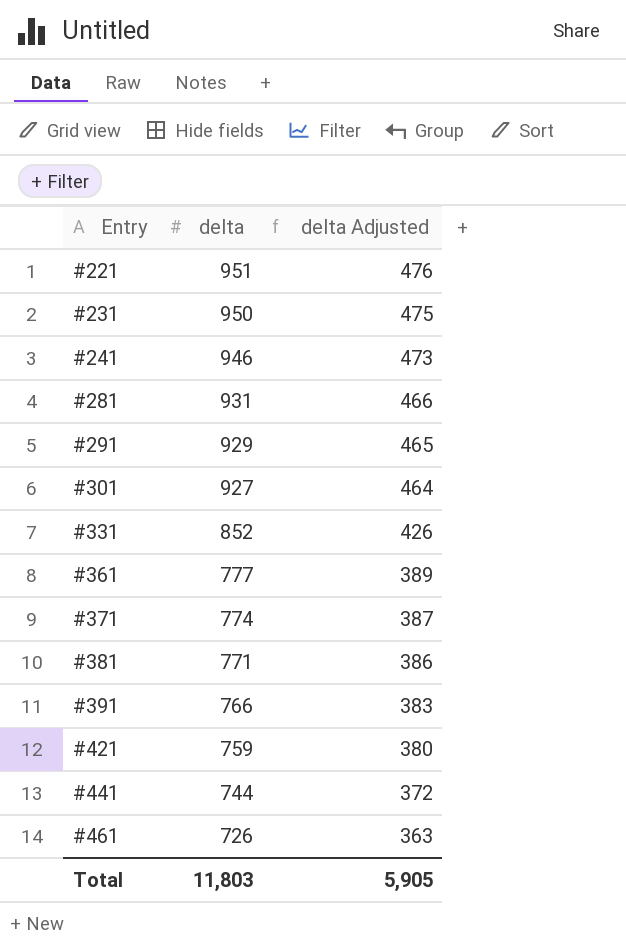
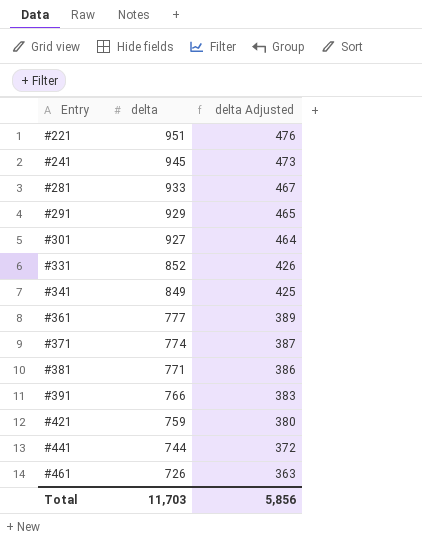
row #231: 950 | 475 -> none
#241 | delta: 946 -> 945
#281 | delta: 931 -> 933
#281 | delta Adjusted: 466 -> 467
row #341: none -> 849 | 425
Total | delta: 11,803 -> 11,703
Total | delta Adjusted: 5,905 -> 5,856

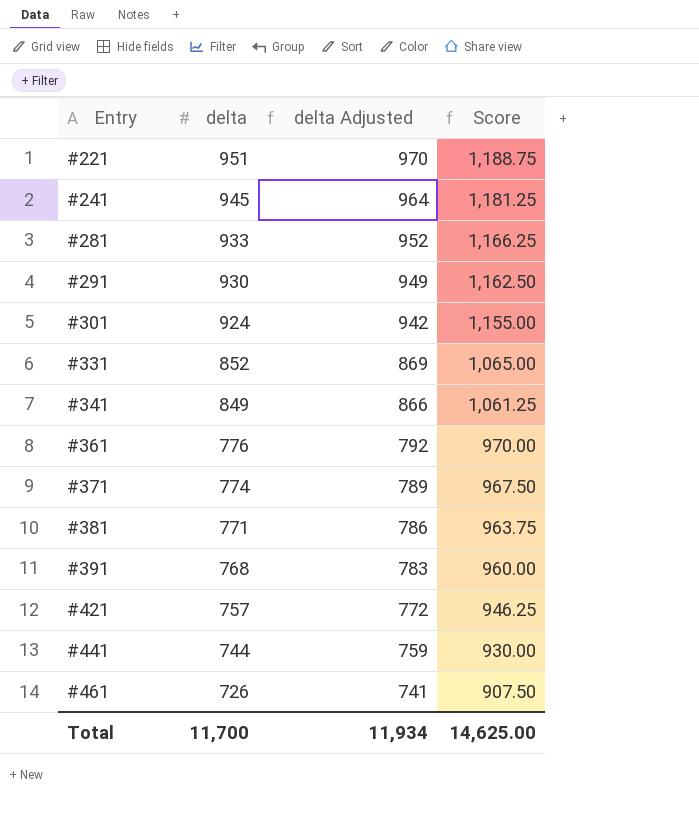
column delta Adjusted | formula: [delta] * 0.5 -> [delta] * 1.02
column Score | formula: none -> [delta] * 1.25
#291 | delta: 929 -> 930
#301 | delta: 927 -> 924
#361 | delta: 777 -> 776
#391 | delta: 766 -> 768
#421 | delta: 759 -> 757
Total | delta: 11,703 -> 11,700
Total | delta Adjusted: 5,856 -> 11,934

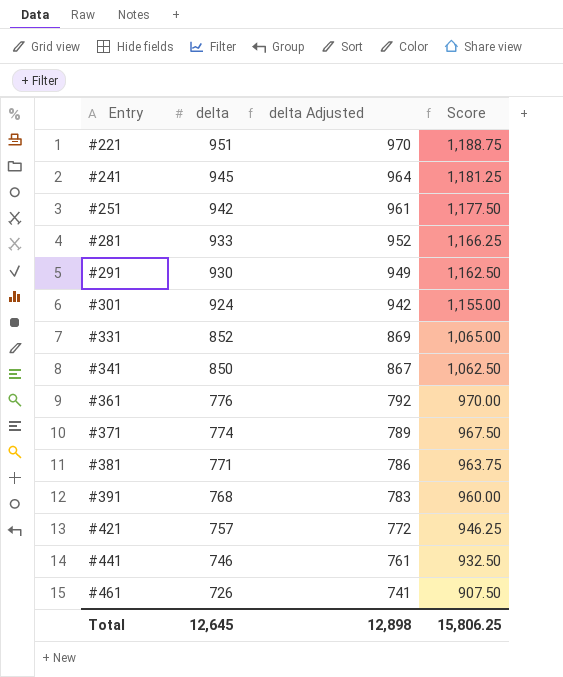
row #251: none -> 942 | 961 | 1,177.50
#341 | delta: 849 -> 850
#341 | delta Adjusted: 866 -> 867
#341 | Score: 1,061.25 -> 1,062.50
#441 | delta: 744 -> 746
#441 | delta Adjusted: 759 -> 761
#441 | Score: 930.00 -> 932.50
Total | delta: 11,700 -> 12,645
Total | delta Adjusted: 11,934 -> 12,898
Total | Score: 14,625.00 -> 15,806.25

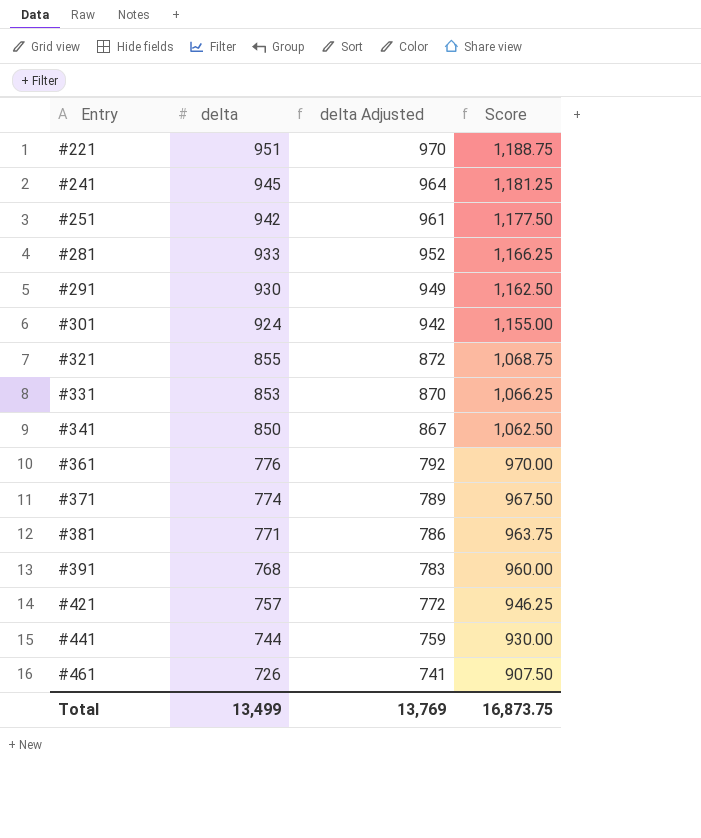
row #321: none -> 855 | 872 | 1,068.75
#331 | delta: 852 -> 853
#331 | delta Adjusted: 869 -> 870
#331 | Score: 1,065.00 -> 1,066.25
#441 | delta: 746 -> 744
#441 | delta Adjusted: 761 -> 759
#441 | Score: 932.50 -> 930.00
Total | delta: 12,645 -> 13,499
Total | delta Adjusted: 12,898 -> 13,769
Total | Score: 15,806.25 -> 16,873.75

